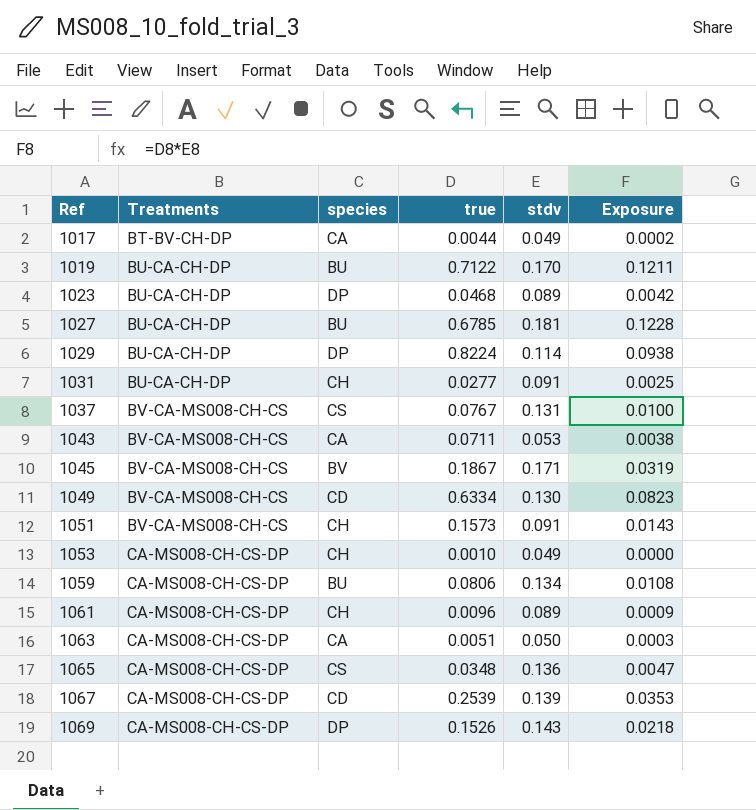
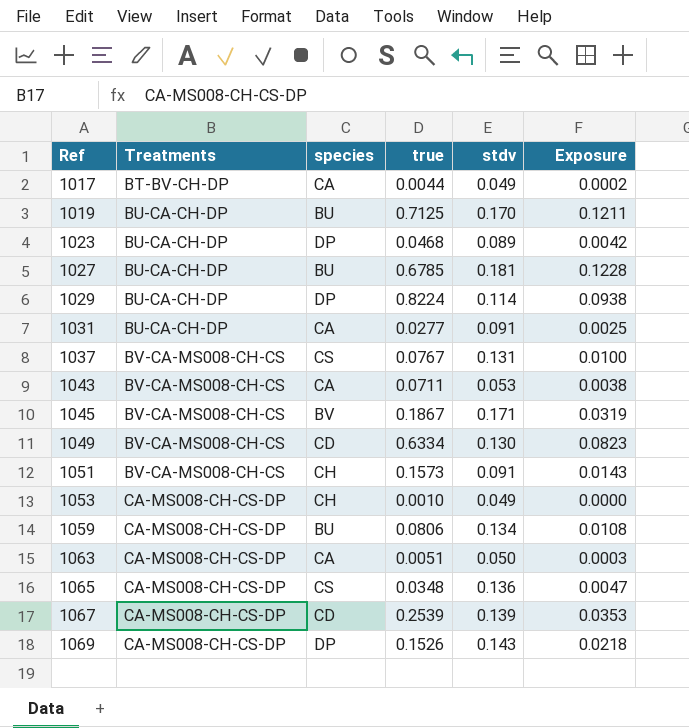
row 1061: CA-MS008-CH-CS-DP | CH | 0.0096 | 0.089 | 0.0009 -> none
1019 | true: 0.7122 -> 0.7125
1031 | species: CH -> CA

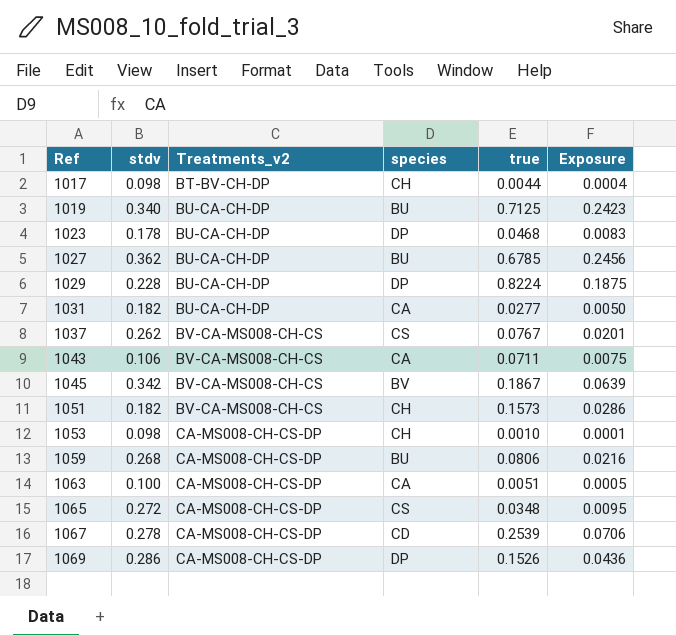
column stdv | position: 5 -> 2
column name: Treatments -> Treatments_v2
row 1049: BV-CA-MS008-CH-CS | CD | 0.6334 | 0.130 | 0.0823 -> none
1017 | stdv: 0.049 -> 0.098
1017 | species: CA -> CH
1017 | Exposure: 0.0002 -> 0.0004
1019 | stdv: 0.170 -> 0.340
1019 | Exposure: 0.1211 -> 0.2423
1023 | stdv: 0.089 -> 0.178
1023 | Exposure: 0.0042 -> 0.0083
1027 | stdv: 0.181 -> 0.362
1027 | Exposure: 0.1228 -> 0.2456
1029 | stdv: 0.114 -> 0.228
1029 | Exposure: 0.0938 -> 0.1875
1031 | stdv: 0.091 -> 0.182
1031 | Exposure: 0.0025 -> 0.0050
1037 | stdv: 0.131 -> 0.262
1037 | Exposure: 0.0100 -> 0.0201
1043 | stdv: 0.053 -> 0.106
1043 | Exposure: 0.0038 -> 0.0075
1045 | stdv: 0.171 -> 0.342
1045 | Exposure: 0.0319 -> 0.0639
1051 | stdv: 0.091 -> 0.182
1051 | Exposure: 0.0143 -> 0.0286
1053 | stdv: 0.049 -> 0.098
1053 | Exposure: 0.0000 -> 0.0001
1059 | stdv: 0.134 -> 0.268
1059 | Exposure: 0.0108 -> 0.0216
1063 | stdv: 0.050 -> 0.100
1063 | Exposure: 0.0003 -> 0.0005
1065 | stdv: 0.136 -> 0.272
1065 | Exposure: 0.0047 -> 0.0095
1067 | stdv: 0.139 -> 0.278
1067 | Exposure: 0.0353 -> 0.0706
1069 | stdv: 0.143 -> 0.286
1069 | Exposure: 0.0218 -> 0.0436

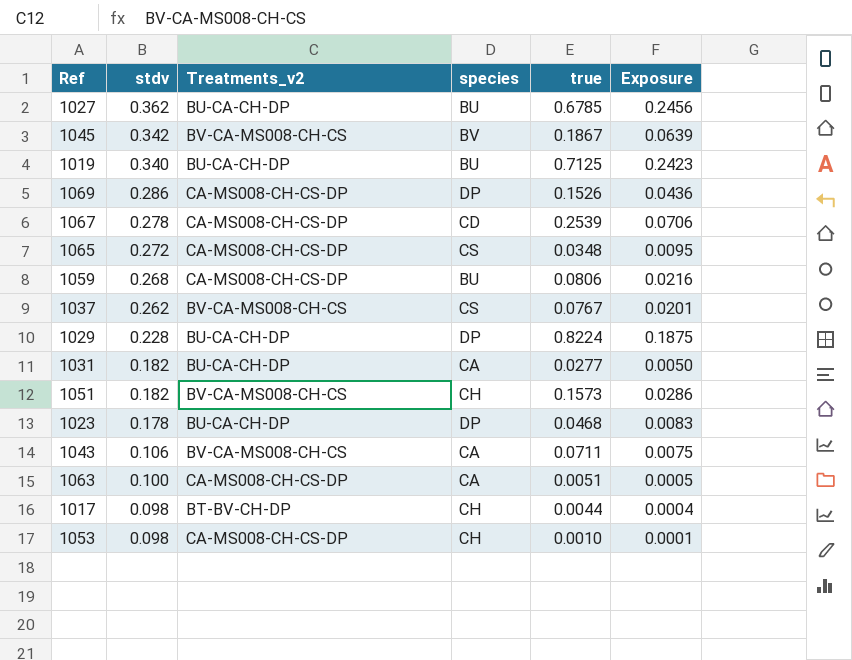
row order: Ref ascending -> stdv descending

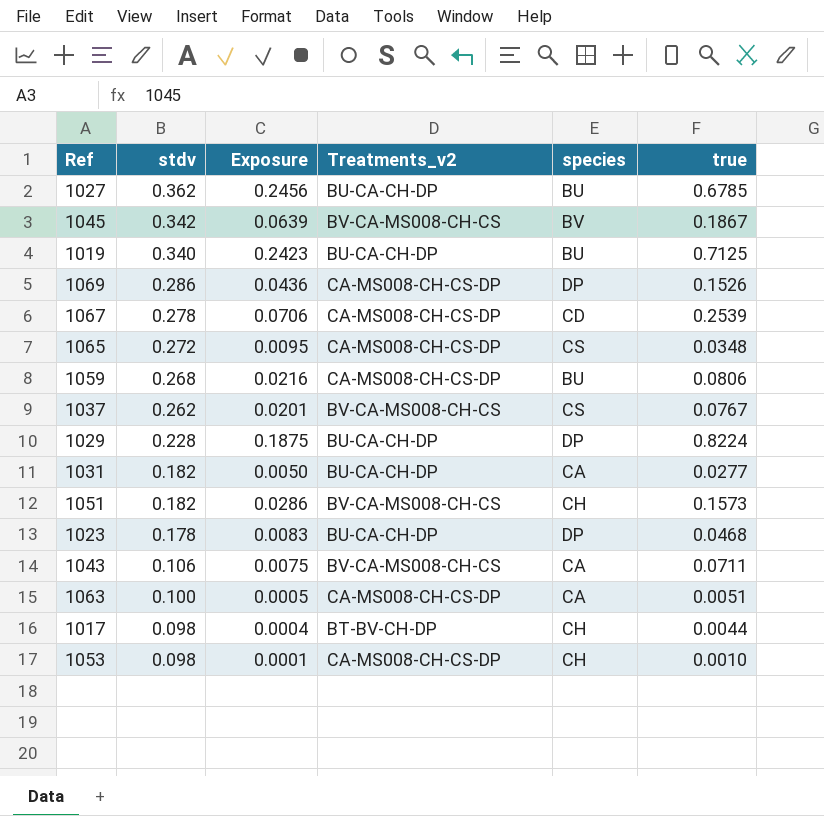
column Exposure | position: 6 -> 3

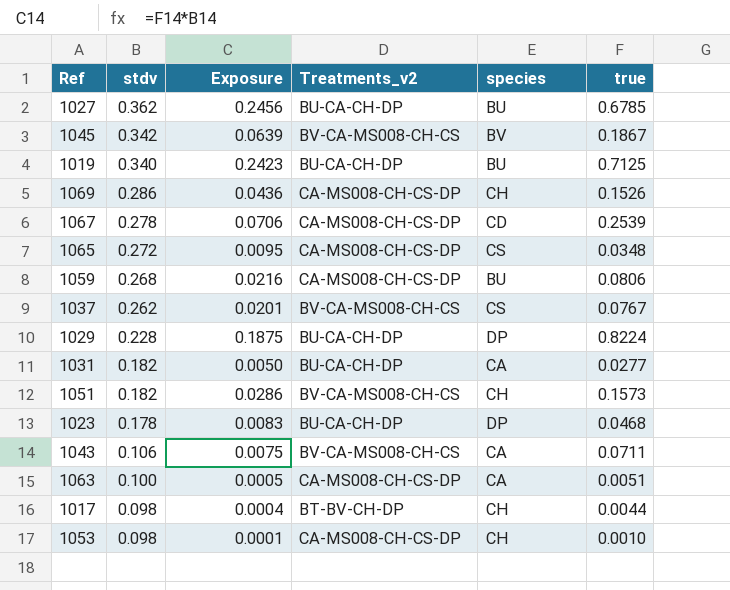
1069 | species: DP -> CH

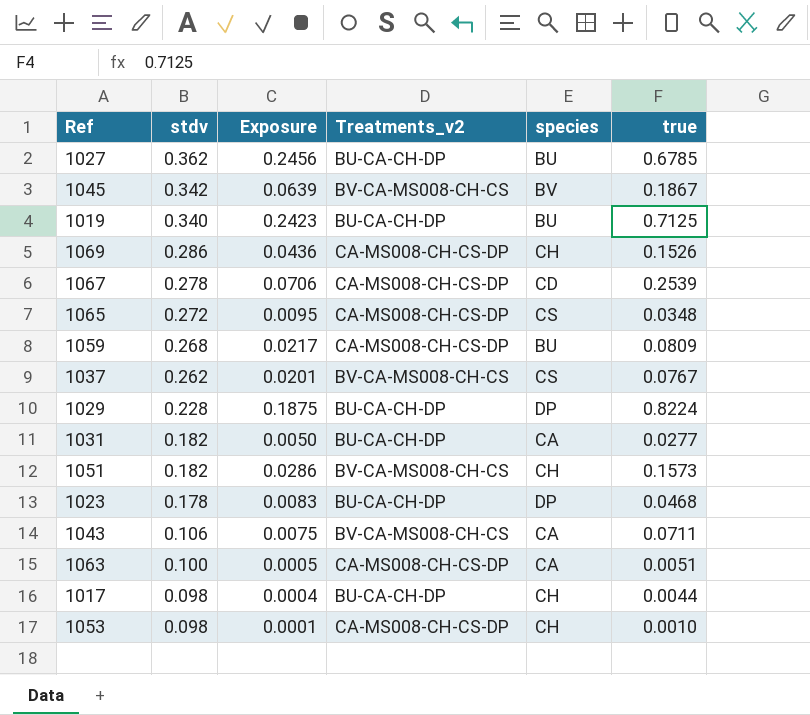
1059 | Exposure: 0.0216 -> 0.0217
1059 | true: 0.0806 -> 0.0809
1017 | Treatments_v2: BT-BV-CH-DP -> BU-CA-CH-DP

